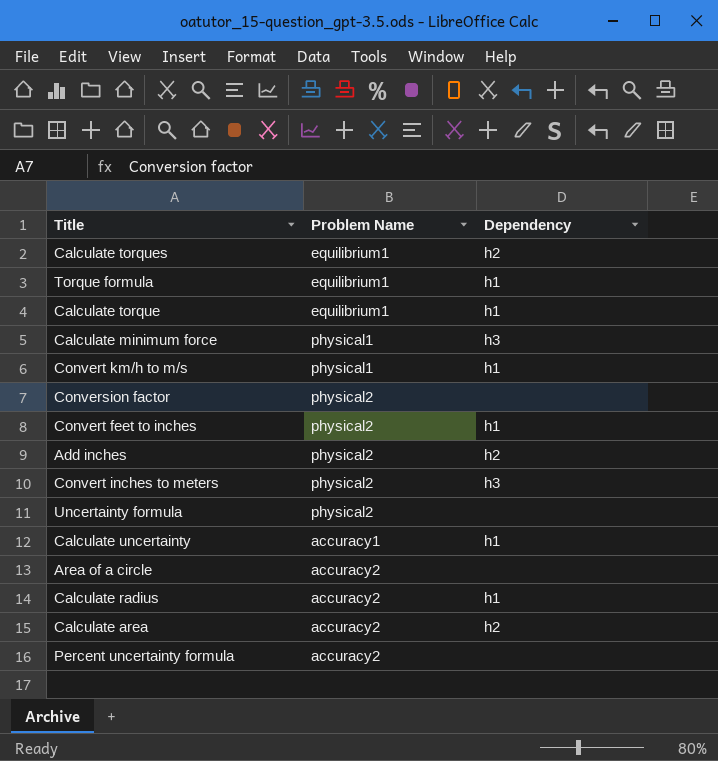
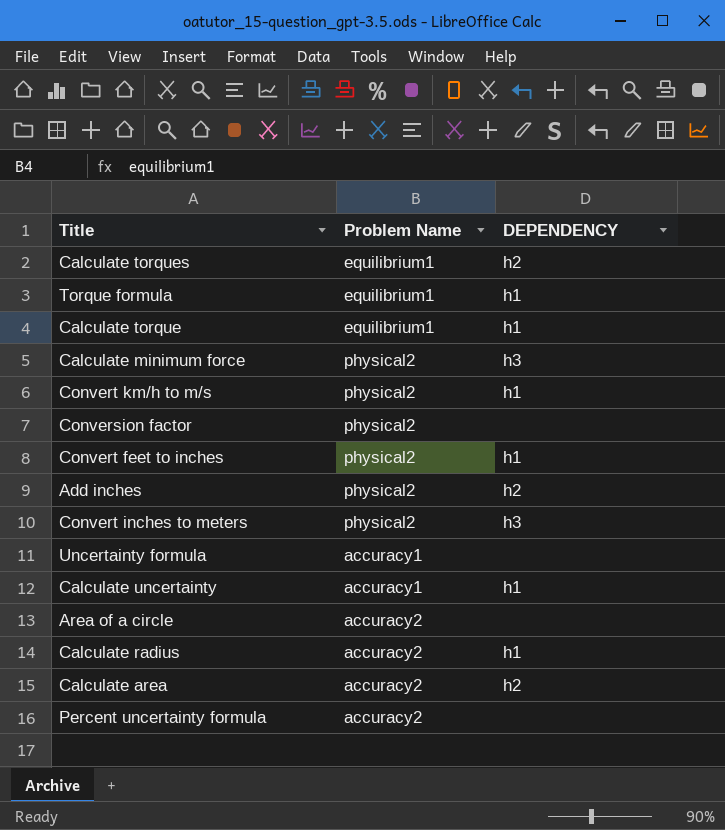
column name: Dependency -> DEPENDENCY
Calculate minimum force | Problem Name: physical1 -> physical2
Convert km/h to m/s | Problem Name: physical1 -> physical2
Uncertainty formula | Problem Name: physical2 -> accuracy1

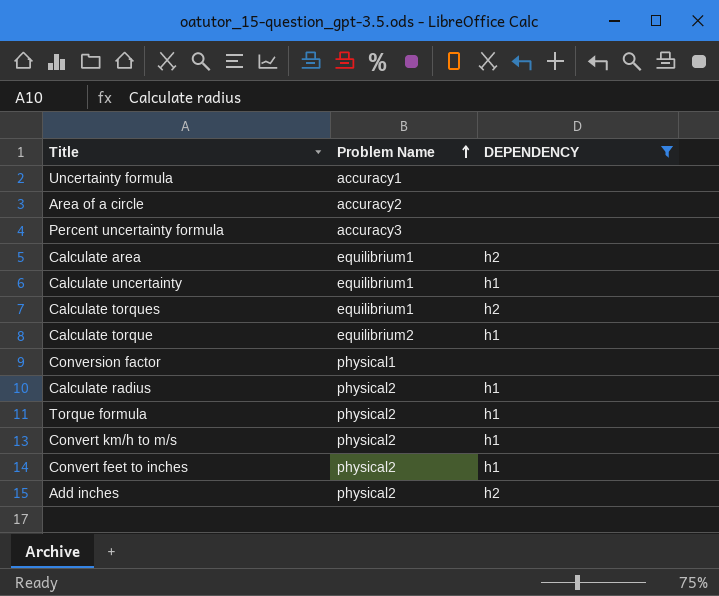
filter: none -> DEPENDENCY != h3
row order: none -> Problem Name ascending
Percent uncertainty formula | Problem Name: accuracy2 -> accuracy3
Calculate area | Problem Name: accuracy2 -> equilibrium1
Calculate uncertainty | Problem Name: accuracy1 -> equilibrium1
Calculate torque | Problem Name: equilibrium1 -> equilibrium2
Conversion factor | Problem Name: physical2 -> physical1
Calculate radius | Problem Name: accuracy2 -> physical2
Torque formula | Problem Name: equilibrium1 -> physical2

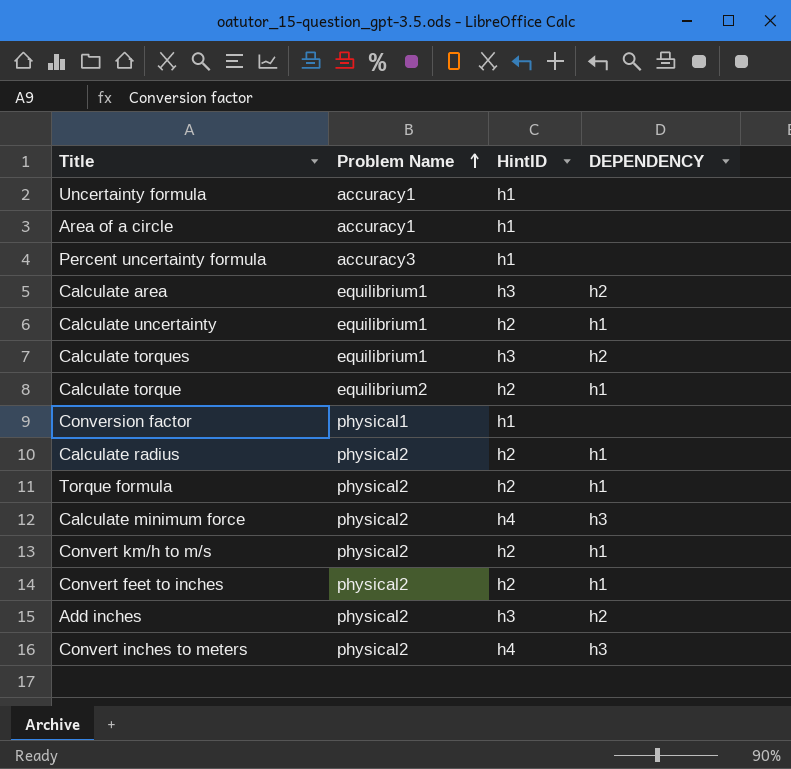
filter: DEPENDENCY != h3 -> none
column HintID | position: none -> 3
Area of a circle | Problem Name: accuracy2 -> accuracy1

